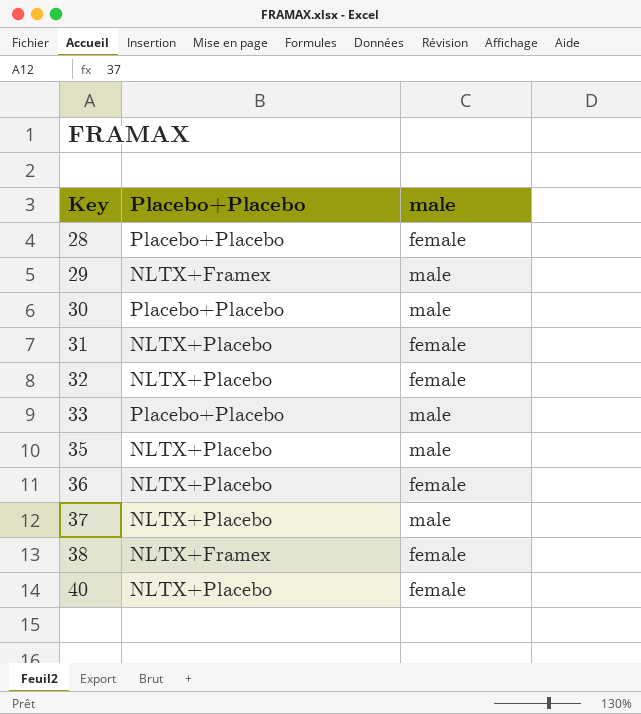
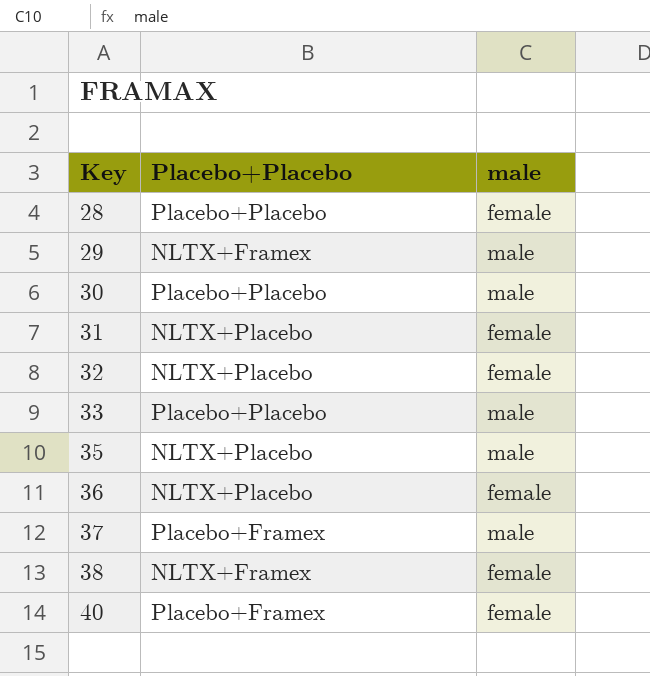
37 | Placebo+Placebo: NLTX+Placebo -> Placebo+Framex
40 | Placebo+Placebo: NLTX+Placebo -> Placebo+Framex

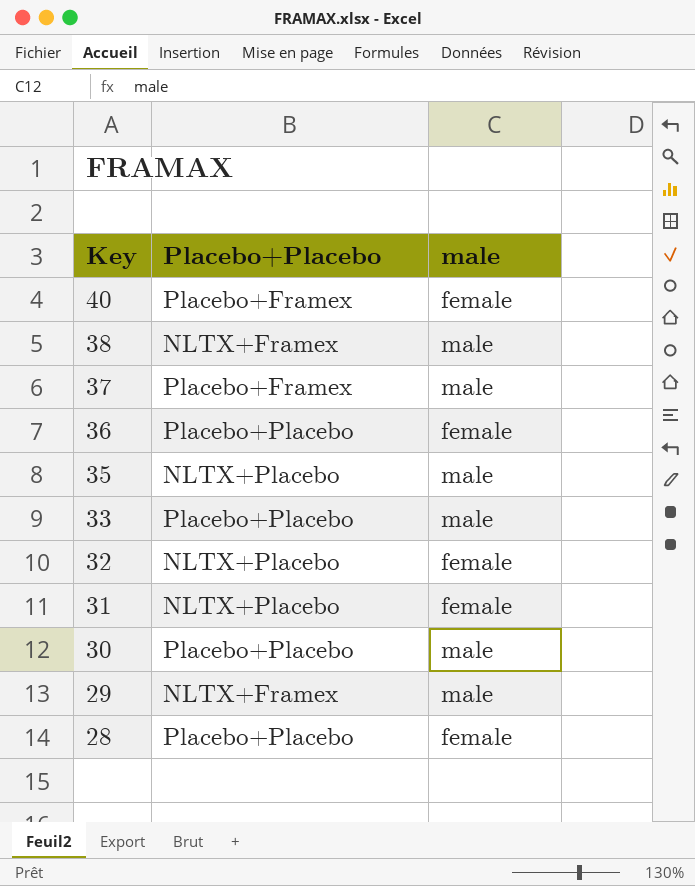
row order: Key ascending -> Key descending
38 | male: female -> male
36 | Placebo+Placebo: NLTX+Placebo -> Placebo+Placebo

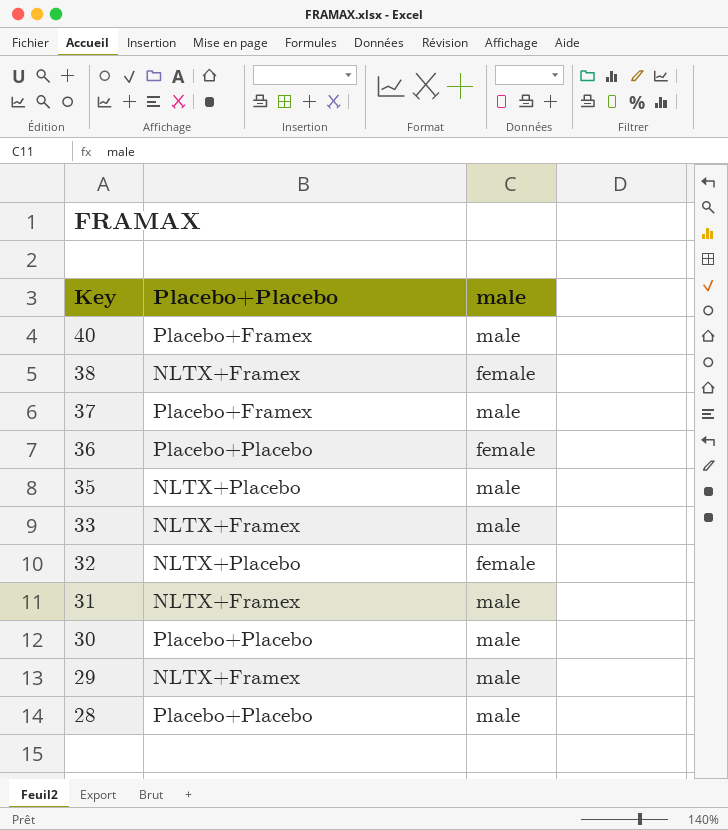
40 | male: female -> male
38 | male: male -> female
33 | Placebo+Placebo: Placebo+Placebo -> NLTX+Framex
31 | Placebo+Placebo: NLTX+Placebo -> NLTX+Framex
31 | male: female -> male
28 | male: female -> male

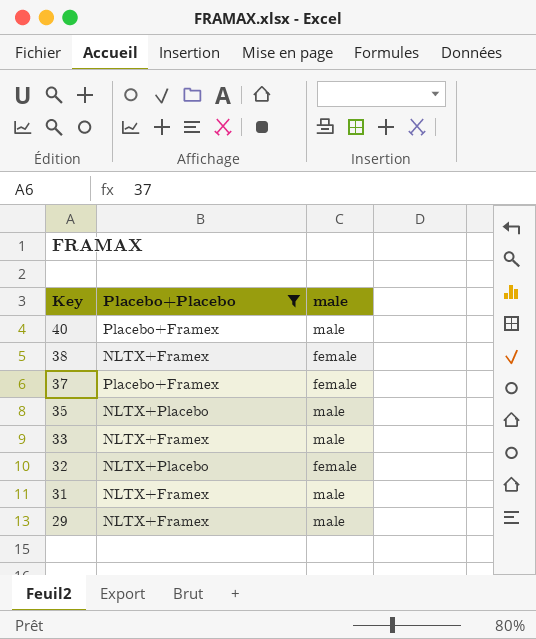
filter: none -> Placebo+Placebo != Placebo+Placebo
37 | male: male -> female

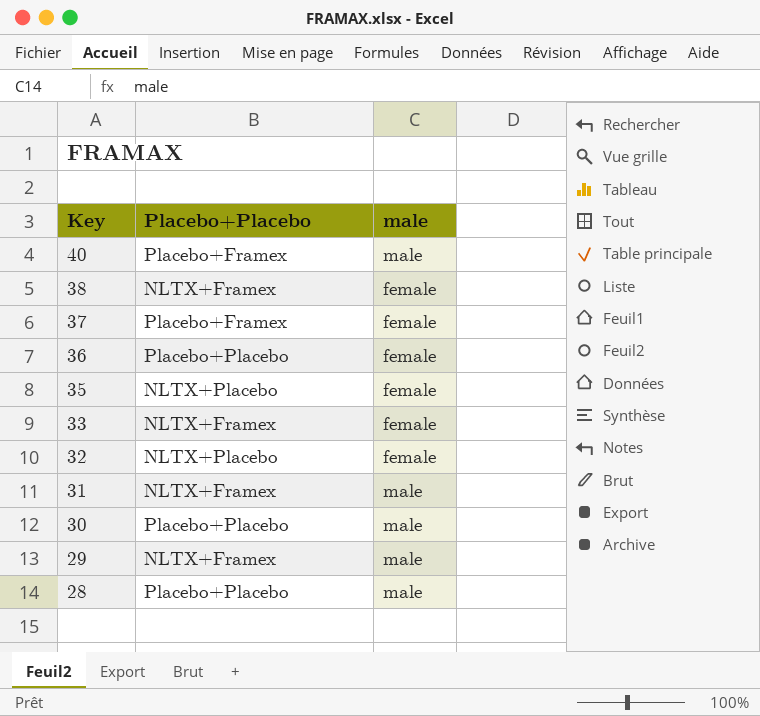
filter: Placebo+Placebo != Placebo+Placebo -> none
35 | male: male -> female
33 | male: male -> female

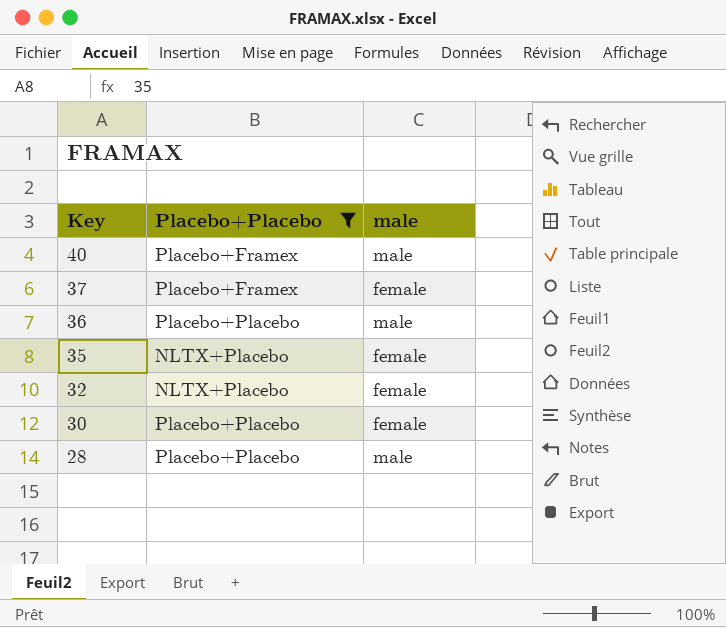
filter: none -> Placebo+Placebo != NLTX+Framex
36 | male: female -> male
30 | male: male -> female

